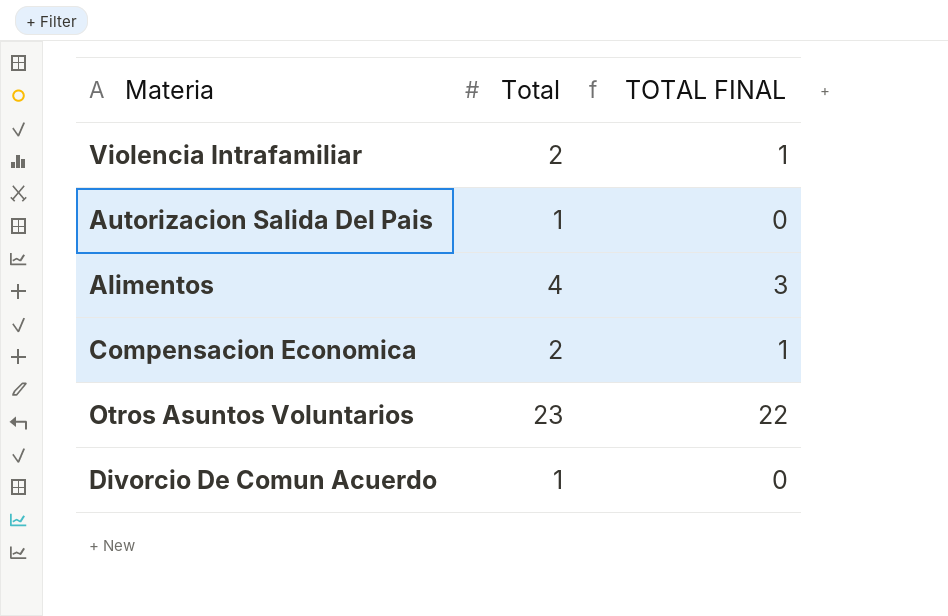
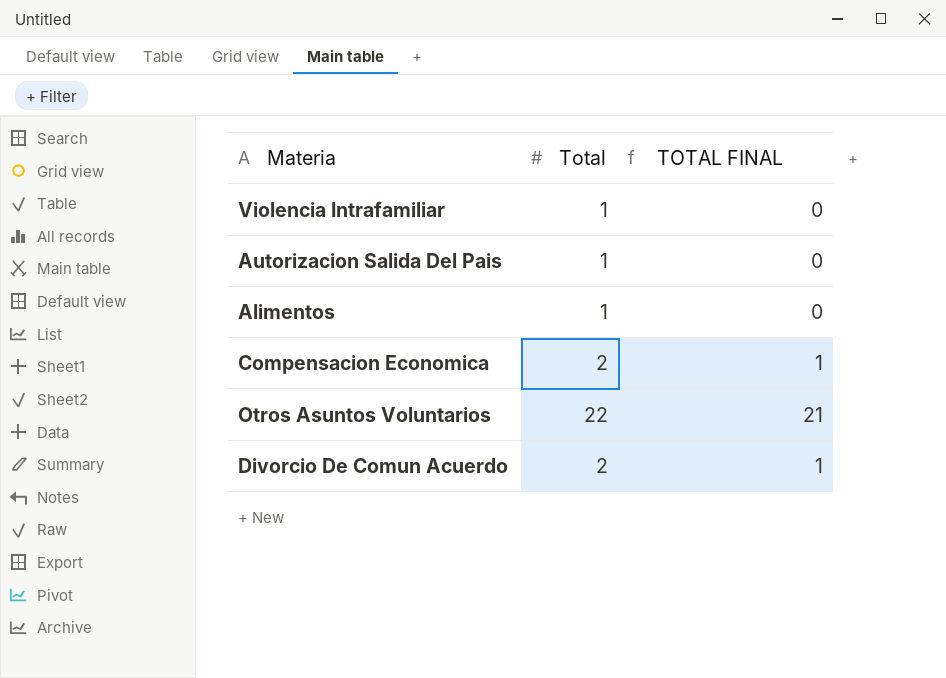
Violencia Intrafamiliar | Total: 2 -> 1
Violencia Intrafamiliar | TOTAL FINAL: 1 -> 0
Alimentos | Total: 4 -> 1
Alimentos | TOTAL FINAL: 3 -> 0
Otros Asuntos Voluntarios | Total: 23 -> 22
Otros Asuntos Voluntarios | TOTAL FINAL: 22 -> 21
Divorcio De Comun Acuerdo | Total: 1 -> 2
Divorcio De Comun Acuerdo | TOTAL FINAL: 0 -> 1

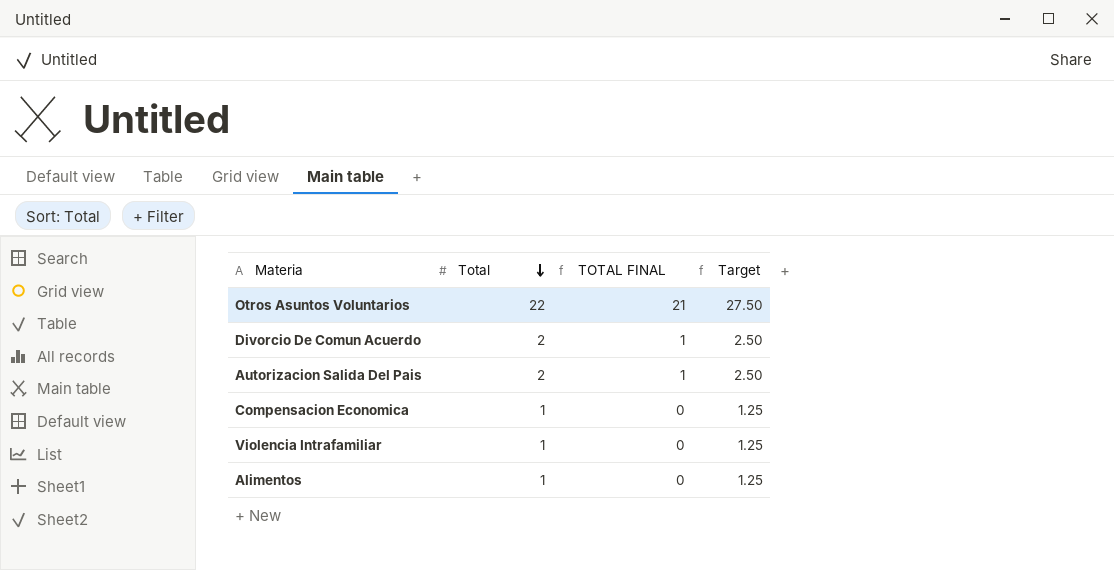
row order: none -> Total descending
column Target | formula: none -> [Total] * 1.25
Autorizacion Salida Del Pais | Total: 1 -> 2
Autorizacion Salida Del Pais | TOTAL FINAL: 0 -> 1
Compensacion Economica | Total: 2 -> 1
Compensacion Economica | TOTAL FINAL: 1 -> 0

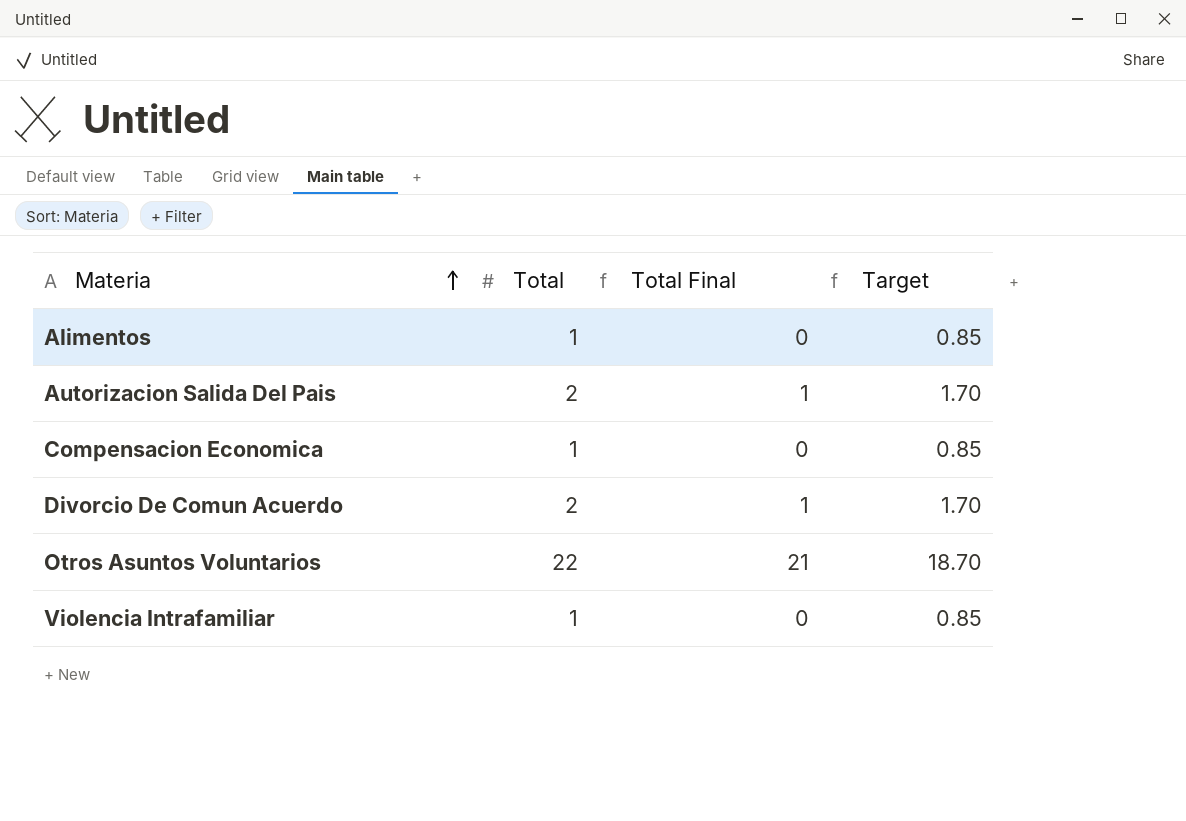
row order: Total descending -> Materia ascending
column name: TOTAL FINAL -> Total Final
column Target | formula: [Total] * 1.25 -> [Total] * 0.85

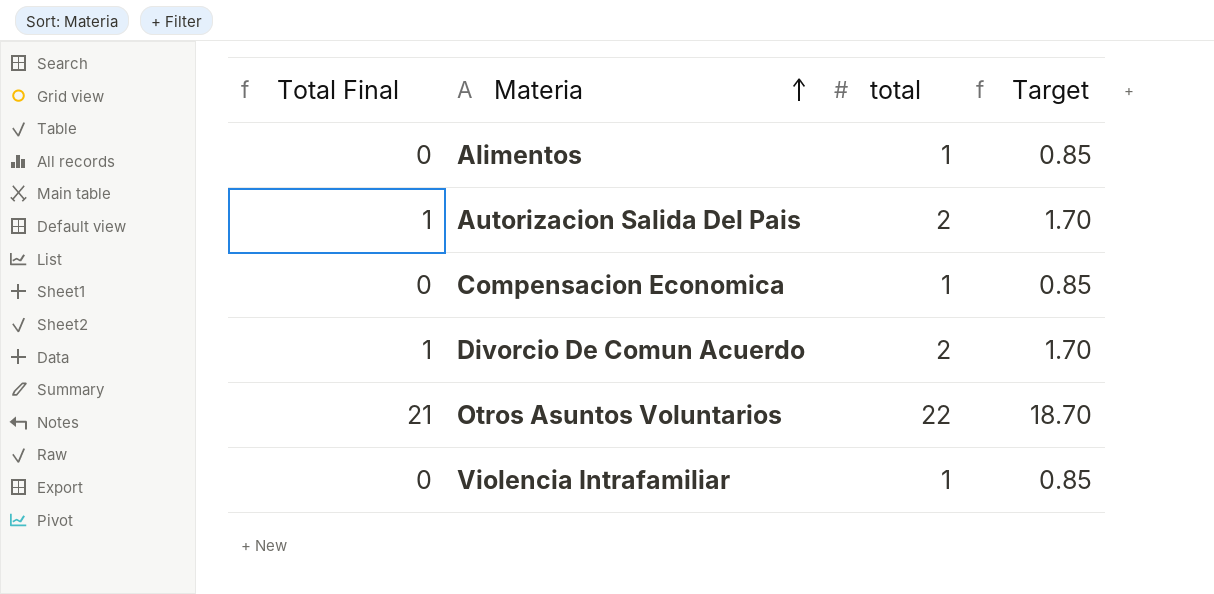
column Total Final | position: 3 -> 1
column name: Total -> total

